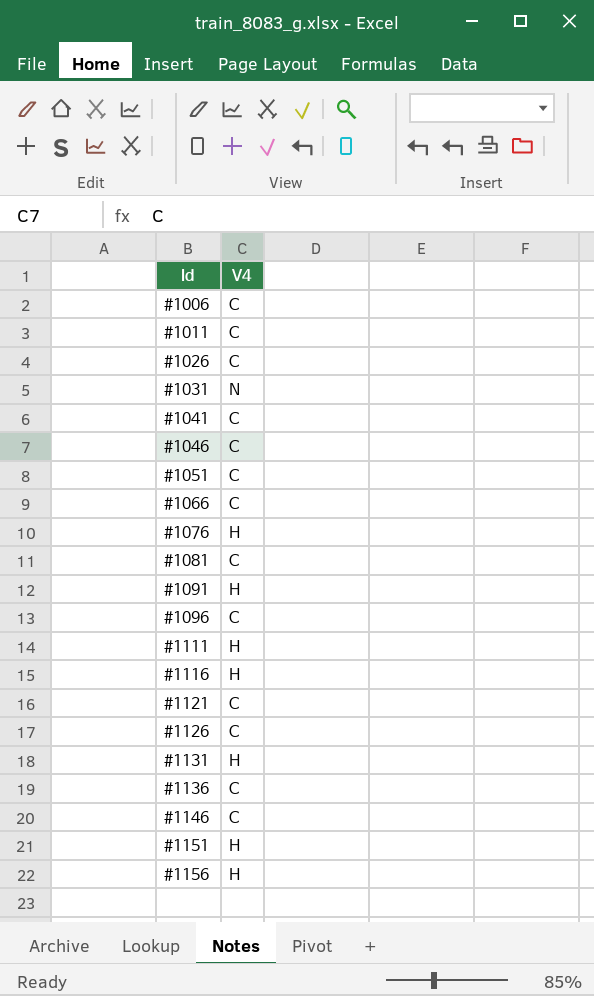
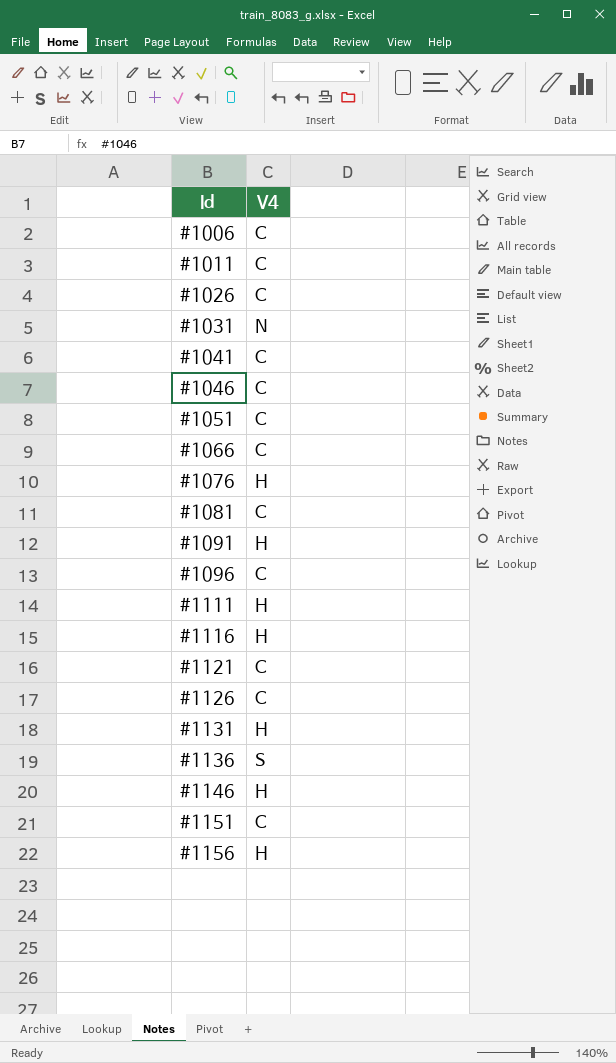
#1136 | V4: C -> S
#1146 | V4: C -> H
#1151 | V4: H -> C

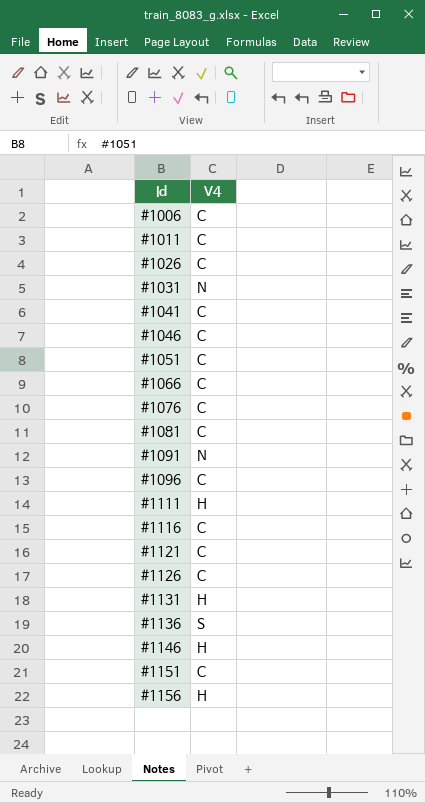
#1076 | V4: H -> C
#1091 | V4: H -> N
#1116 | V4: H -> C

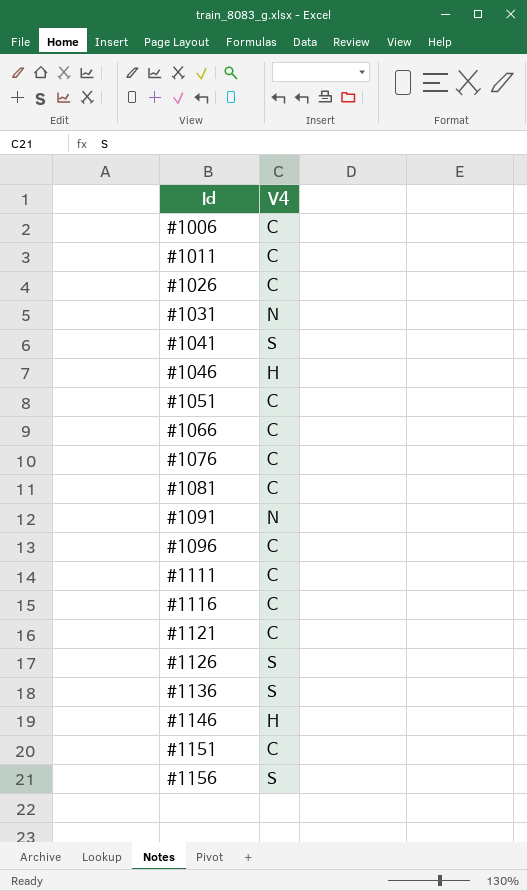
row #1131: H -> none
#1041 | V4: C -> S
#1046 | V4: C -> H
#1111 | V4: H -> C
#1126 | V4: C -> S
#1156 | V4: H -> S

